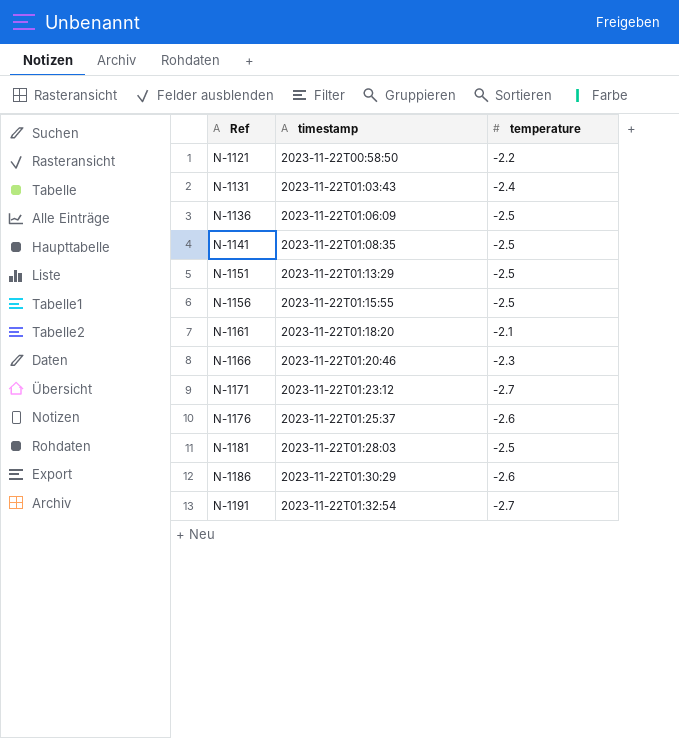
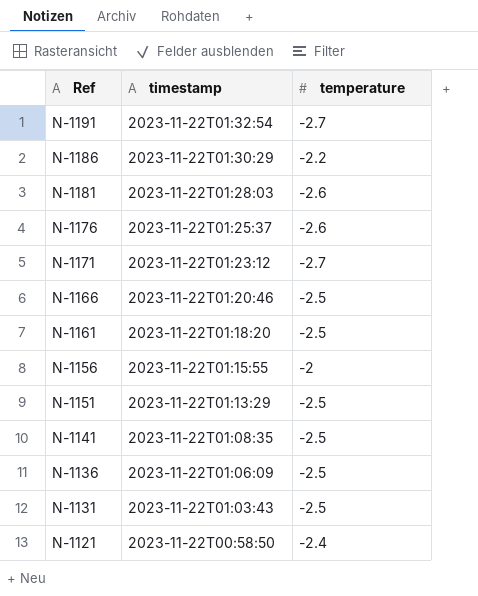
row order: Ref ascending -> Ref descending
N-1186 | temperature: -2.6 -> -2.2
N-1181 | temperature: -2.5 -> -2.6
N-1166 | temperature: -2.3 -> -2.5
N-1161 | temperature: -2.1 -> -2.5
N-1156 | temperature: -2.5 -> -2
N-1131 | temperature: -2.4 -> -2.5
N-1121 | temperature: -2.2 -> -2.4

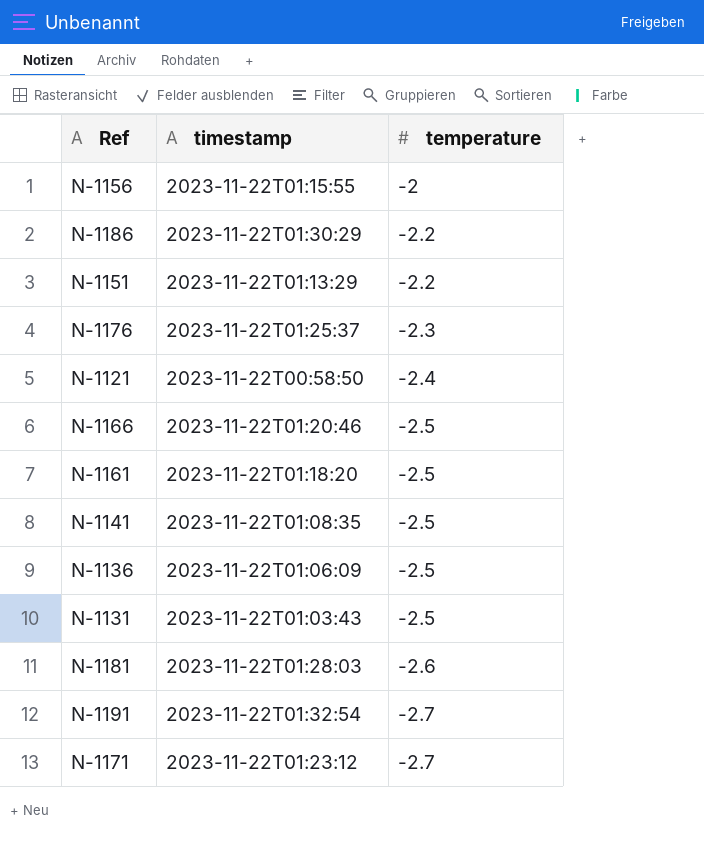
row order: Ref descending -> temperature descending
N-1151 | temperature: -2.5 -> -2.2
N-1176 | temperature: -2.6 -> -2.3

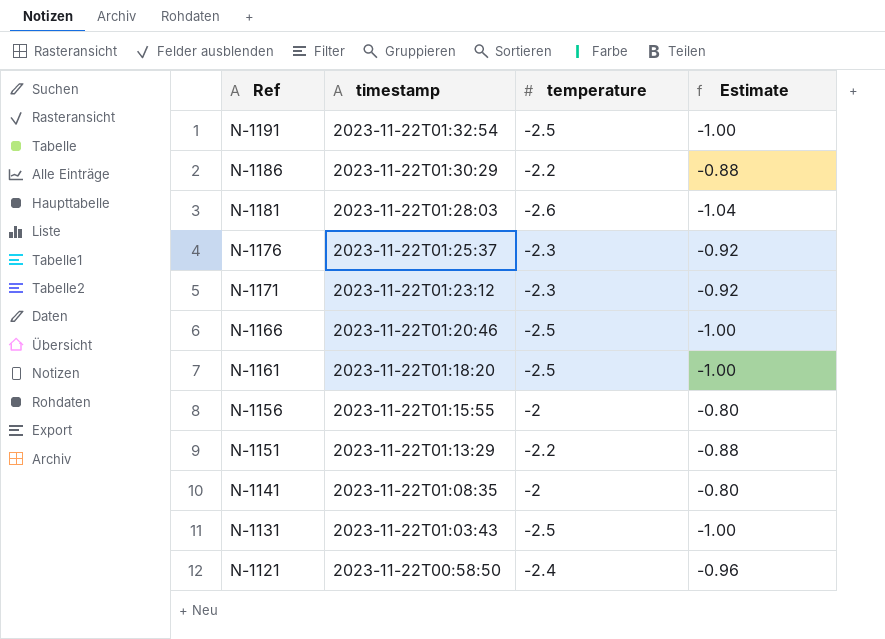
row order: temperature descending -> Ref descending
column Estimate | formula: none -> [temperature] * 0.4
row N-1136: 2023-11-22T01:06:09 | -2.5 -> none
N-1191 | temperature: -2.7 -> -2.5
N-1171 | temperature: -2.7 -> -2.3
N-1141 | temperature: -2.5 -> -2

